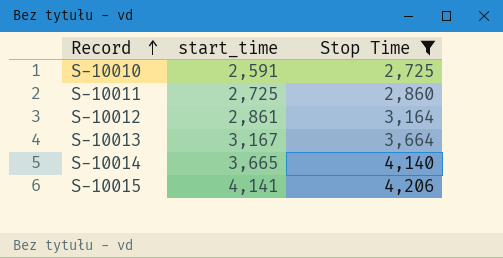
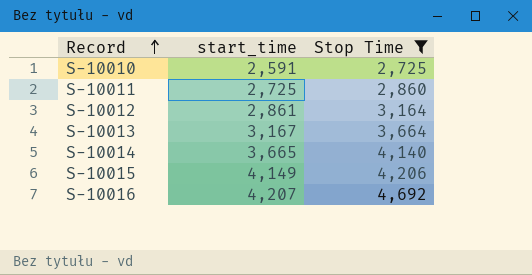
S-10015 | start_time: 4,141 -> 4,149
row S-10016: none -> 4,207 | 4,692

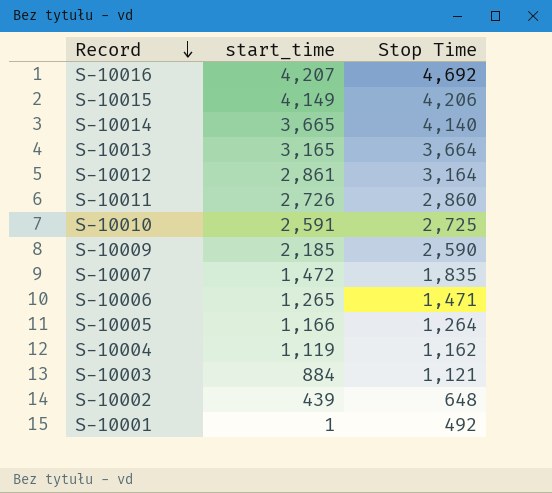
filter: Stop Time >= 2,725 -> none
row order: Record ascending -> Record descending
S-10013 | start_time: 3,167 -> 3,165
S-10011 | start_time: 2,725 -> 2,726

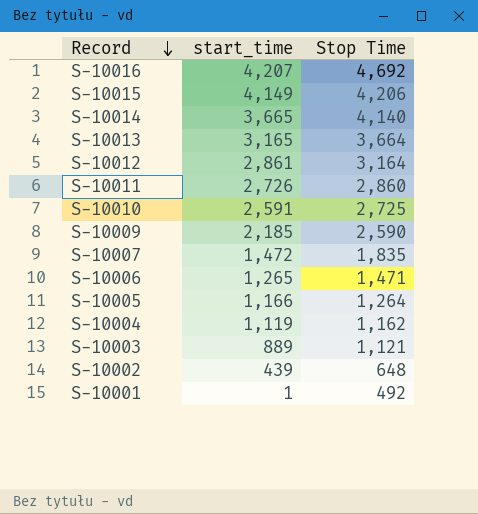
S-10003 | start_time: 884 -> 889

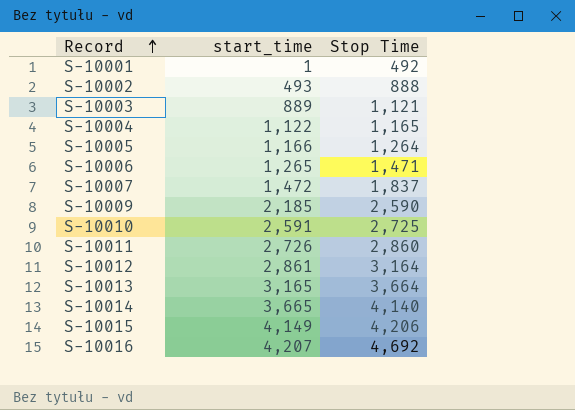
row order: Record descending -> Record ascending
S-10002 | start_time: 439 -> 493
S-10002 | Stop Time: 648 -> 888
S-10004 | start_time: 1,119 -> 1,122
S-10004 | Stop Time: 1,162 -> 1,165
S-10007 | Stop Time: 1,835 -> 1,837

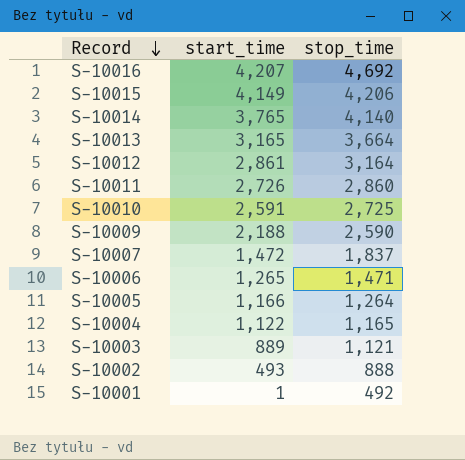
row order: Record ascending -> Record descending
column name: Stop Time -> stop_time
S-10014 | start_time: 3,665 -> 3,765
S-10009 | start_time: 2,185 -> 2,188

